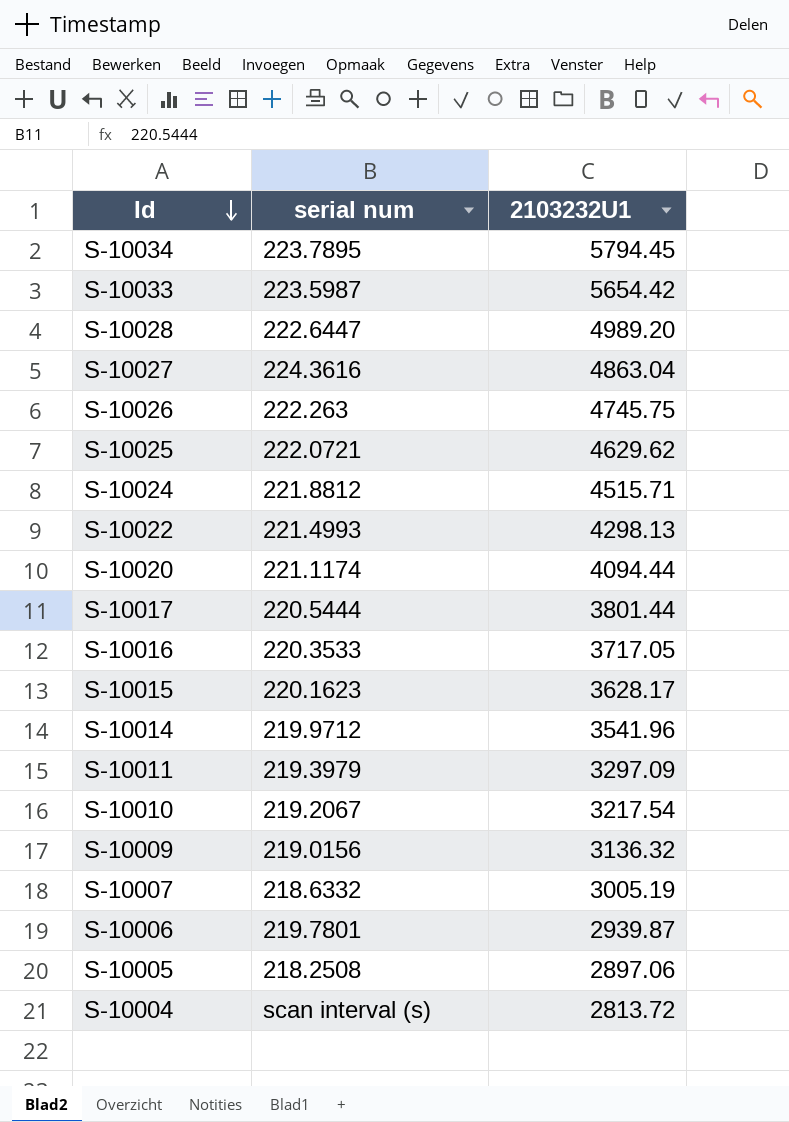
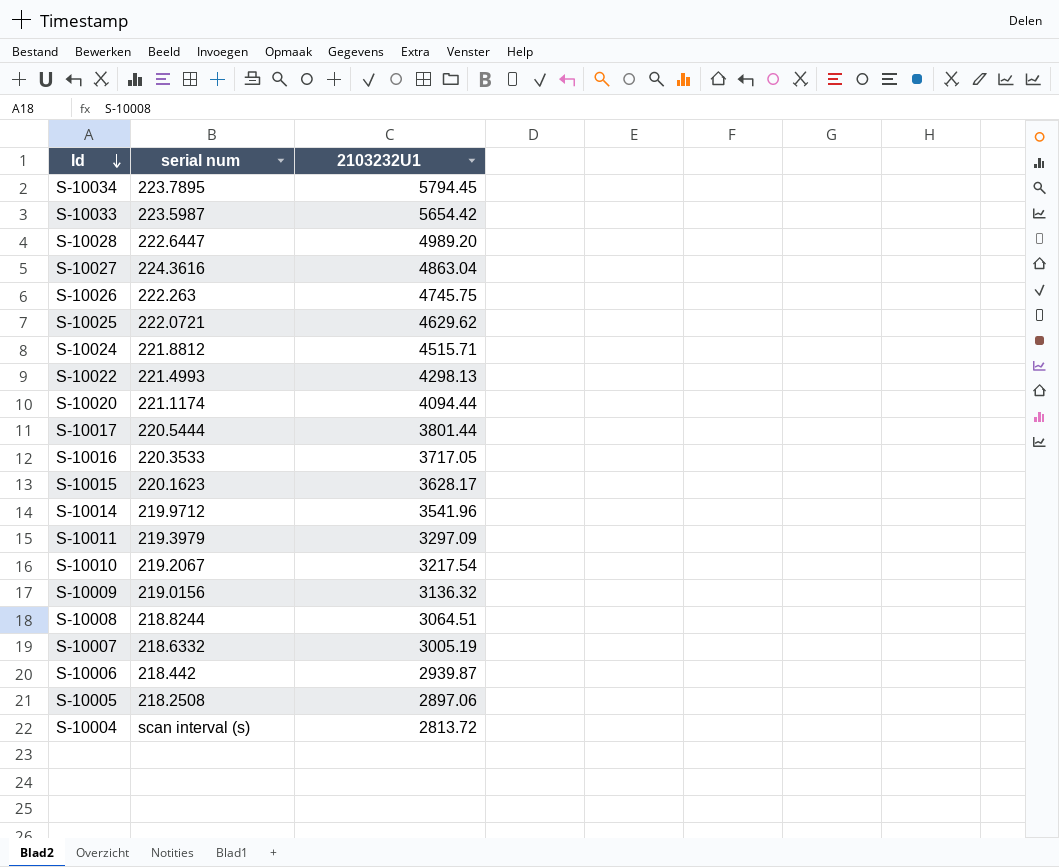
row S-10008: none -> 218.8244 | 3064.51
S-10006 | serial num: 219.7801 -> 218.442

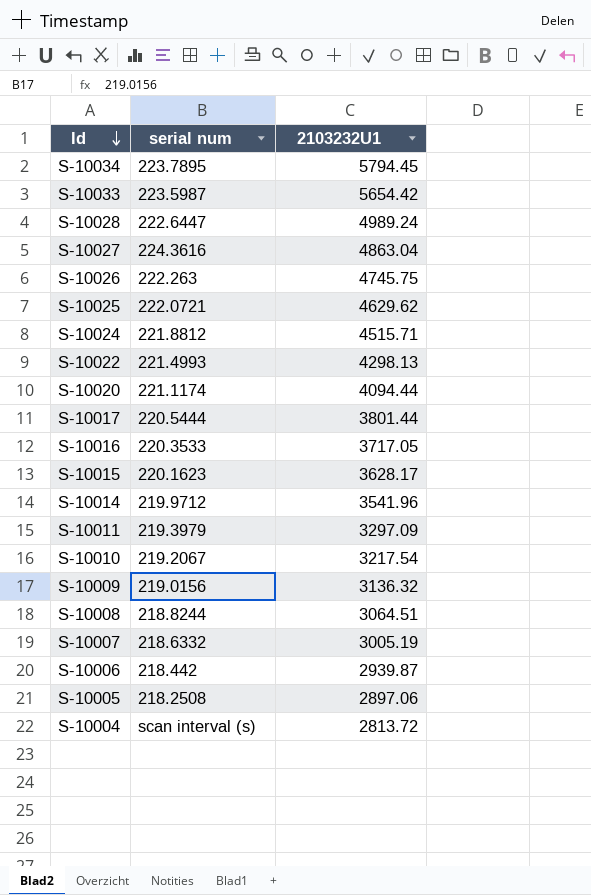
S-10028 | 2103232U1: 4989.20 -> 4989.24

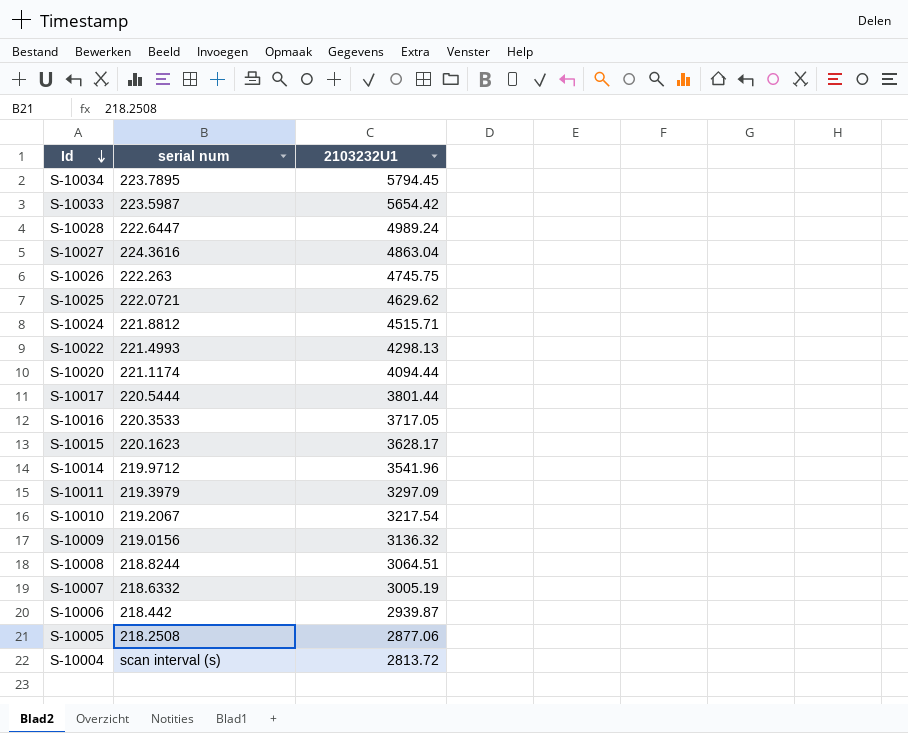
S-10005 | 2103232U1: 2897.06 -> 2877.06

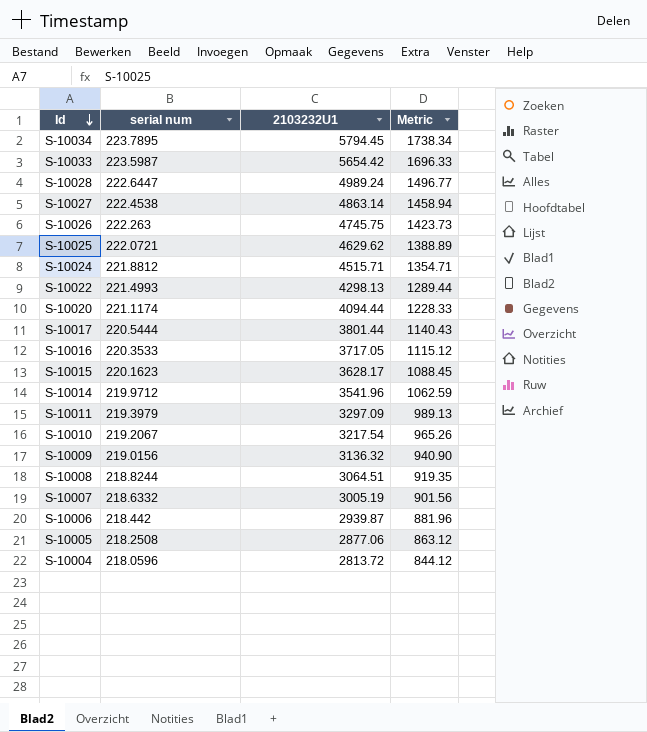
column Metric | formula: none -> [2103232U1] * 0.3
S-10027 | serial num: 224.3616 -> 222.4538
S-10027 | 2103232U1: 4863.04 -> 4863.14
S-10004 | serial num: scan interval (s) -> 218.0596

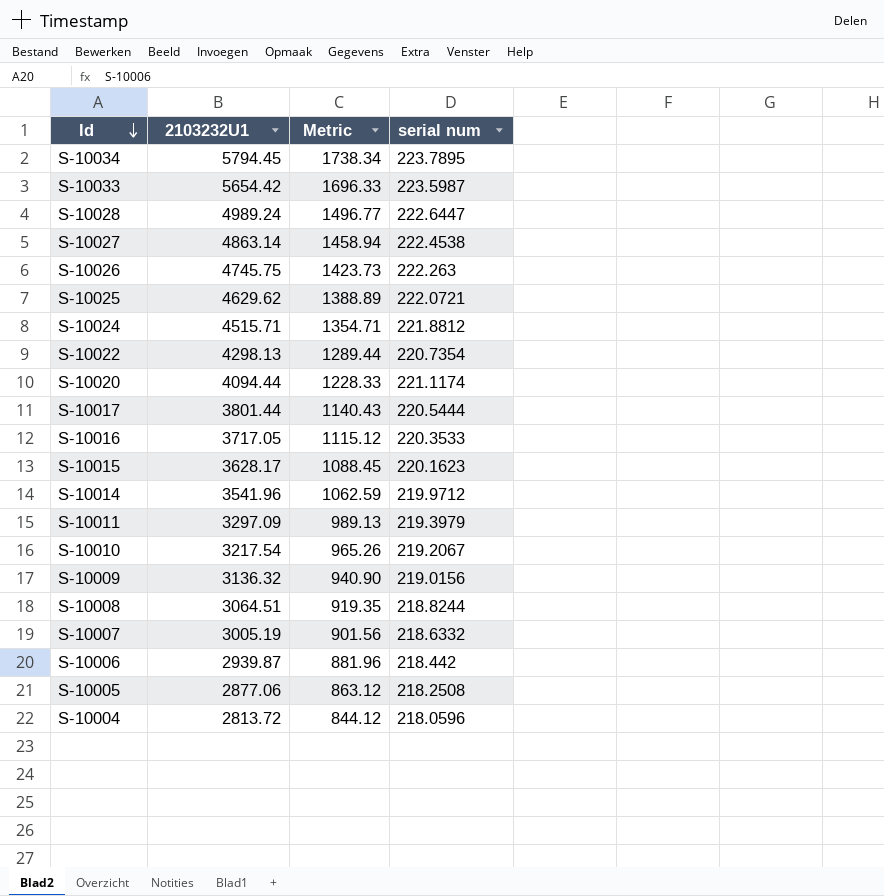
column serial num | position: 2 -> 4
S-10022 | serial num: 221.4993 -> 220.7354

